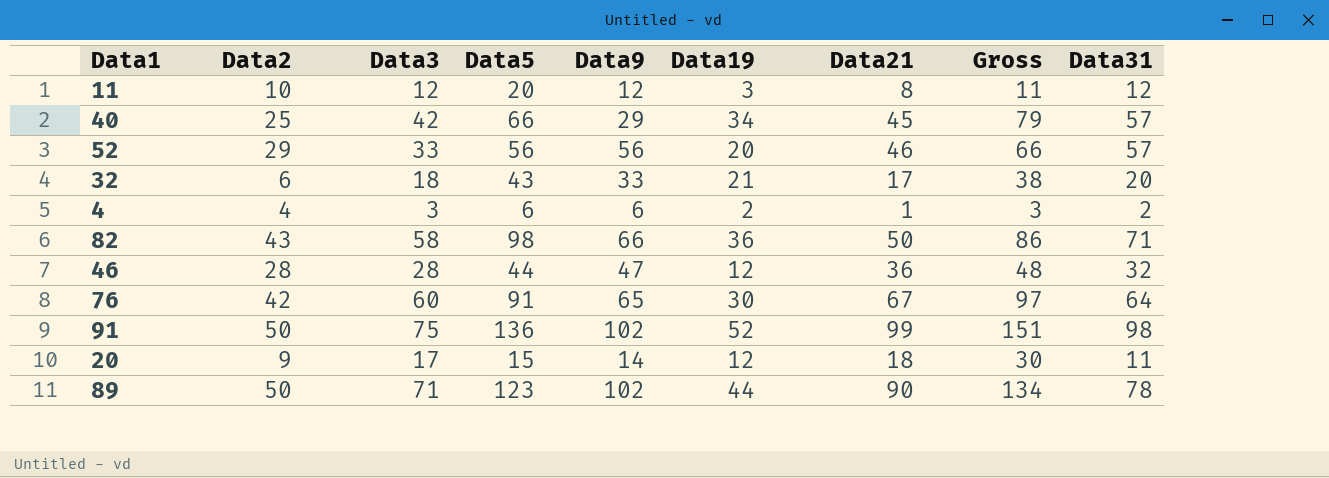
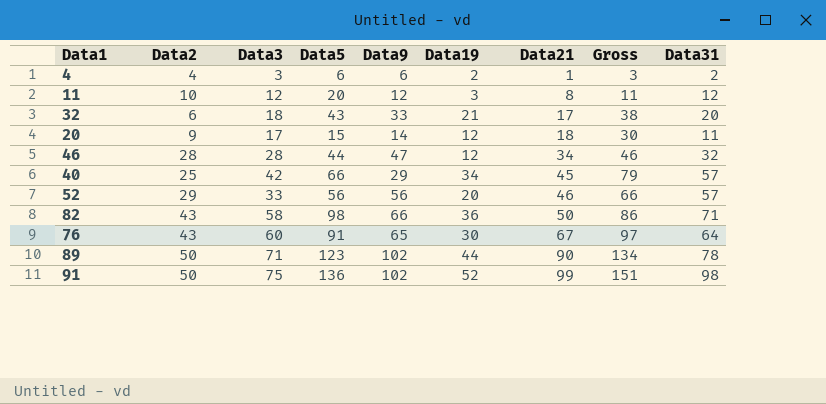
row order: none -> Data21 ascending
46 | Data21: 36 -> 34
46 | Gross: 48 -> 46
76 | Data2: 42 -> 43

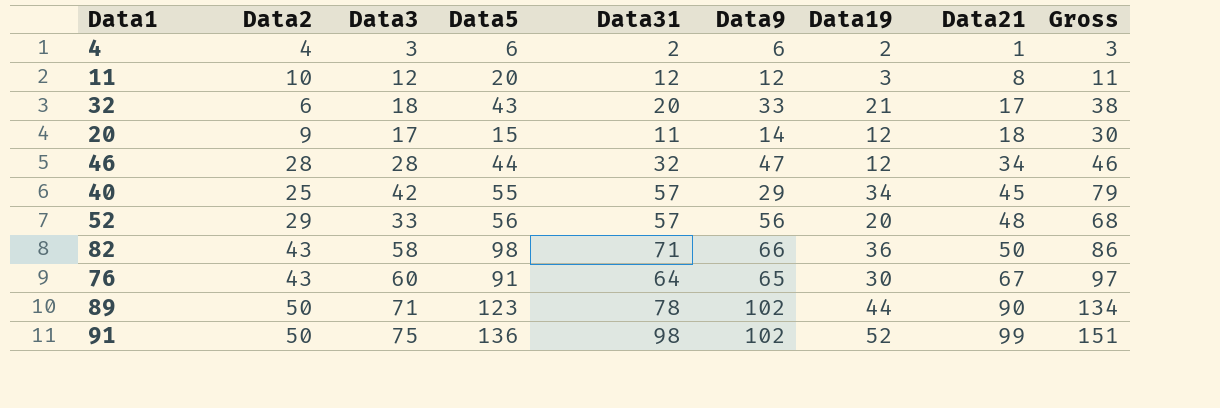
column Data31 | position: 9 -> 5
40 | Data5: 66 -> 55
52 | Data21: 46 -> 48
52 | Gross: 66 -> 68

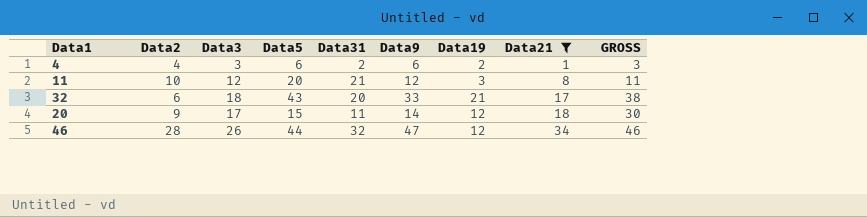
filter: none -> Data21 <= 34
column name: Gross -> GROSS
11 | Data31: 12 -> 21
46 | Data3: 28 -> 26

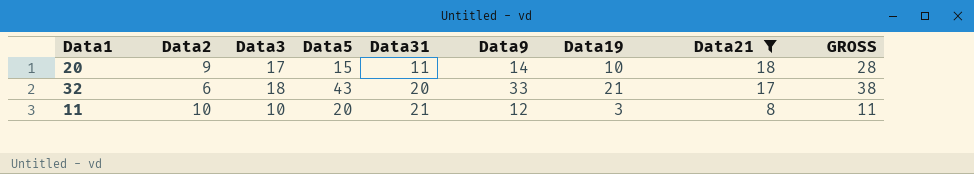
row order: Data21 ascending -> Data31 ascending
row 4: 4 | 3 | 6 | 2 | 6 | 2 | 1 | 3 -> none
row 46: 28 | 26 | 44 | 32 | 47 | 12 | 34 | 46 -> none
20 | Data19: 12 -> 10
20 | GROSS: 30 -> 28
11 | Data3: 12 -> 10

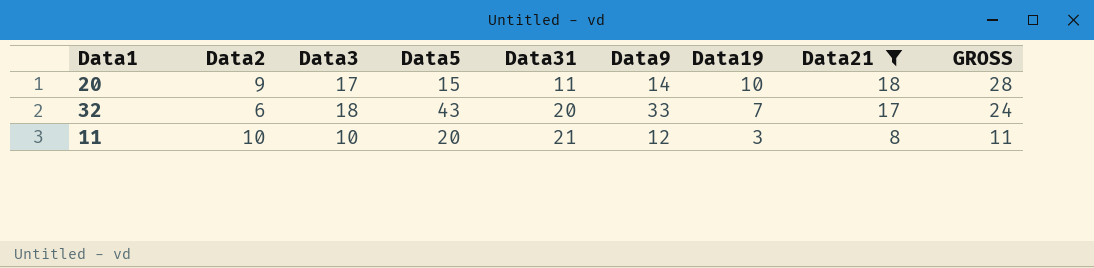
32 | Data19: 21 -> 7
32 | GROSS: 38 -> 24

